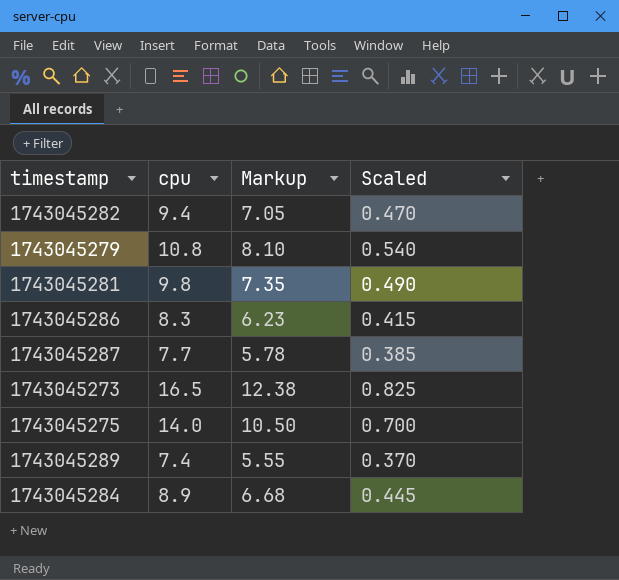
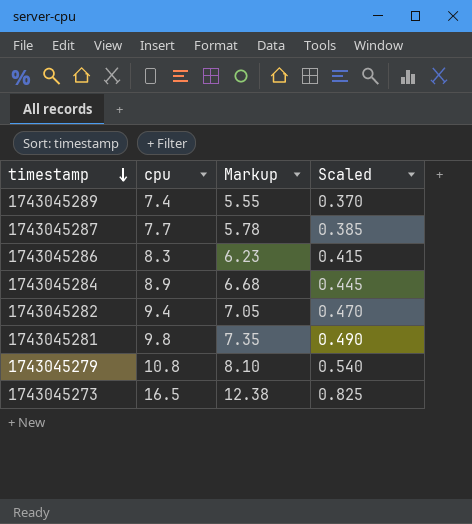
row order: none -> timestamp descending
row 1743045275: 14.0 | 10.50 | 0.700 -> none

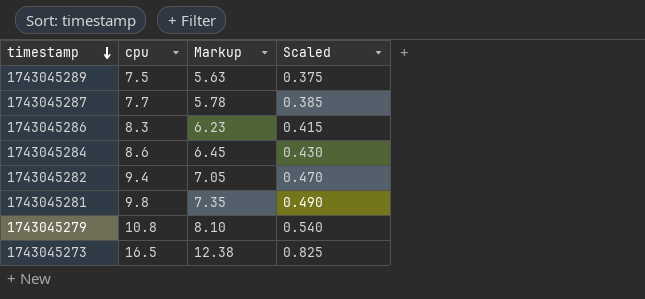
1743045289 | cpu: 7.4 -> 7.5
1743045289 | Markup: 5.55 -> 5.63
1743045289 | Scaled: 0.370 -> 0.375
1743045284 | cpu: 8.9 -> 8.6
1743045284 | Markup: 6.68 -> 6.45
1743045284 | Scaled: 0.445 -> 0.430

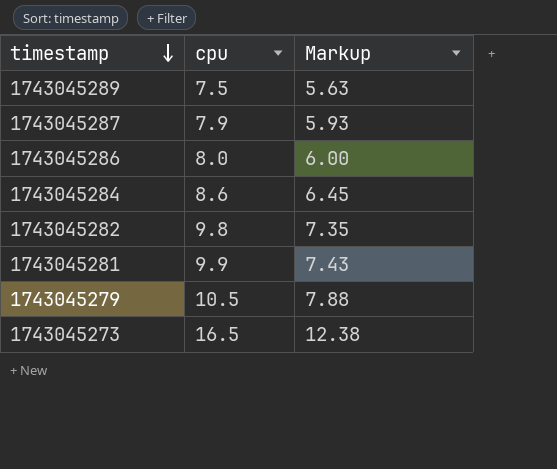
column Scaled | formula: [cpu] * 0.05 -> none
1743045287 | cpu: 7.7 -> 7.9
1743045287 | Markup: 5.78 -> 5.93
1743045286 | cpu: 8.3 -> 8.0
1743045286 | Markup: 6.23 -> 6.00
1743045282 | cpu: 9.4 -> 9.8
1743045282 | Markup: 7.05 -> 7.35
1743045281 | cpu: 9.8 -> 9.9
1743045281 | Markup: 7.35 -> 7.43
1743045279 | cpu: 10.8 -> 10.5
1743045279 | Markup: 8.10 -> 7.88

